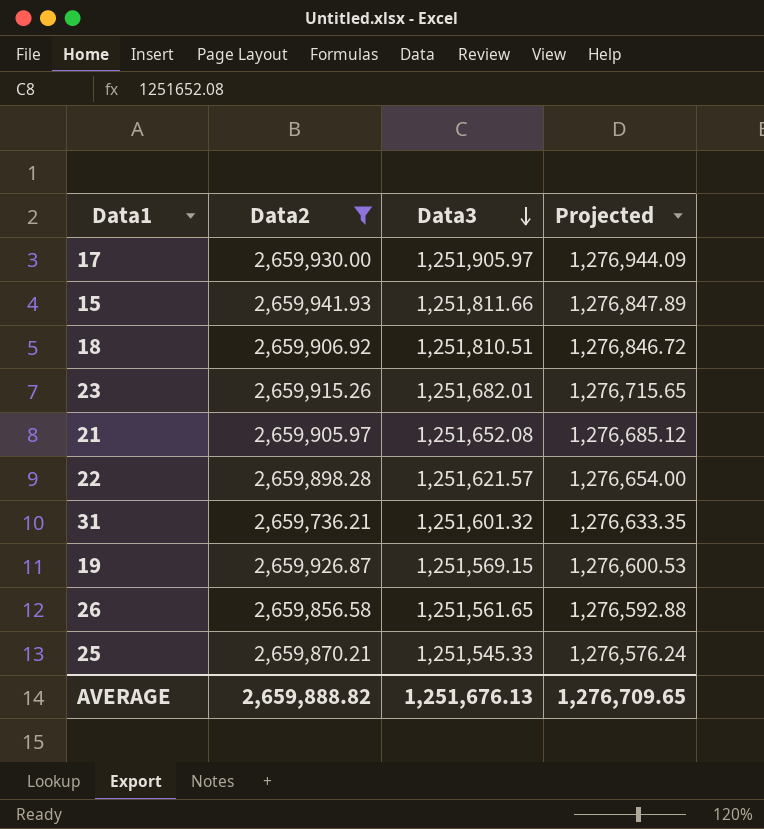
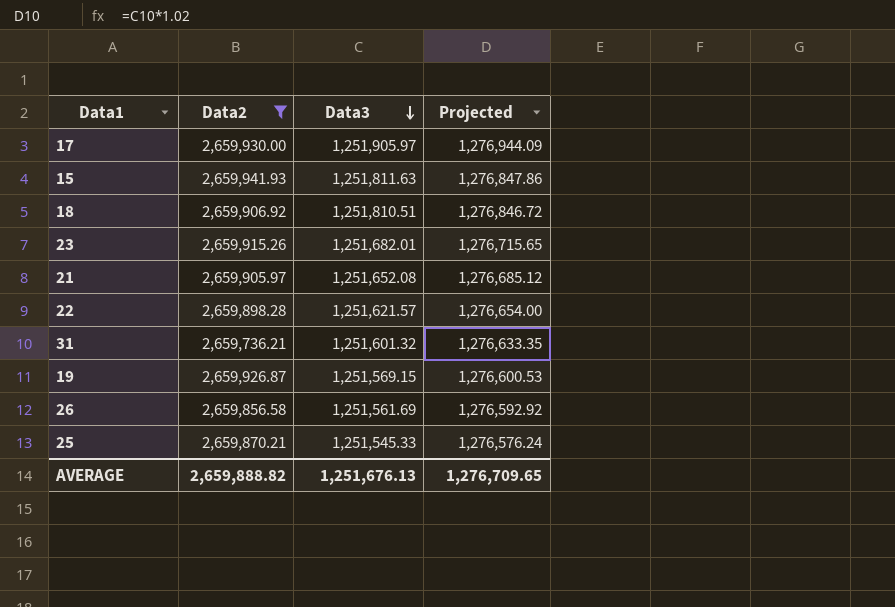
15 | Data3: 1,251,811.66 -> 1,251,811.63
15 | Projected: 1,276,847.89 -> 1,276,847.86
26 | Data3: 1,251,561.65 -> 1,251,561.69
26 | Projected: 1,276,592.88 -> 1,276,592.92

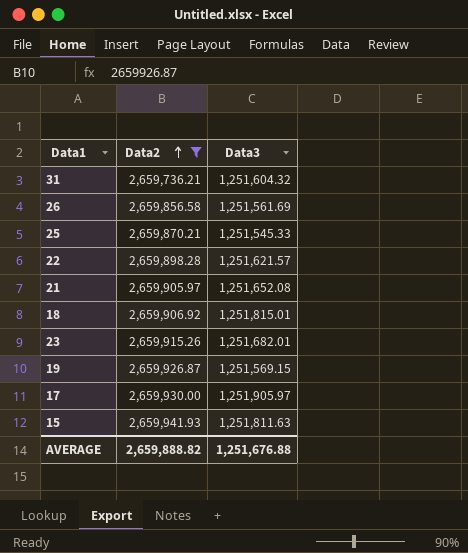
row order: Data3 descending -> Data2 ascending
column Projected | formula: [Data3] * 1.02 -> none
31 | Data3: 1,251,601.32 -> 1,251,604.32
18 | Data3: 1,251,810.51 -> 1,251,815.01
AVERAGE | Data3: 1,251,676.13 -> 1,251,676.88

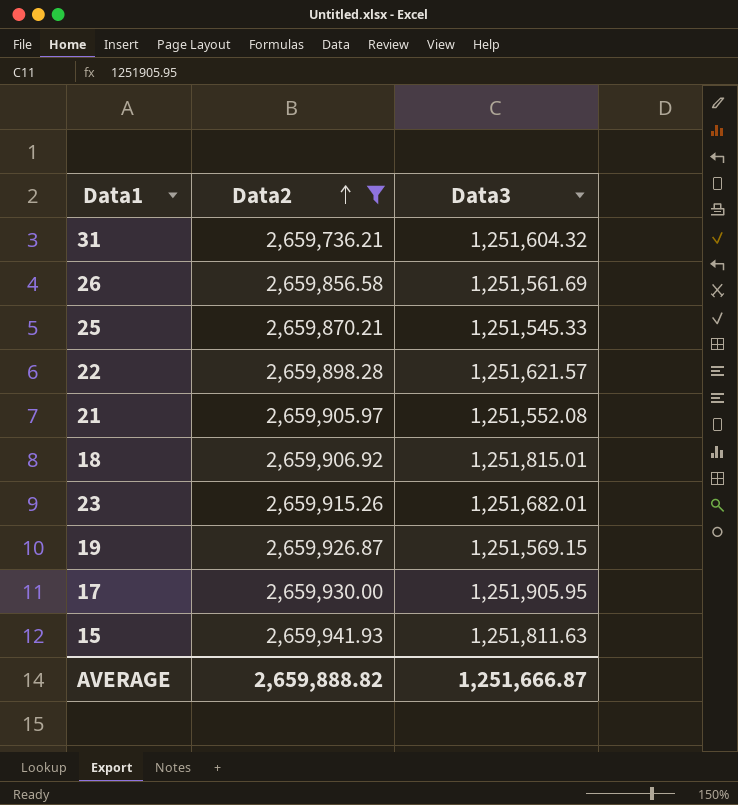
21 | Data3: 1,251,652.08 -> 1,251,552.08
17 | Data3: 1,251,905.97 -> 1,251,905.95
AVERAGE | Data3: 1,251,676.88 -> 1,251,666.87

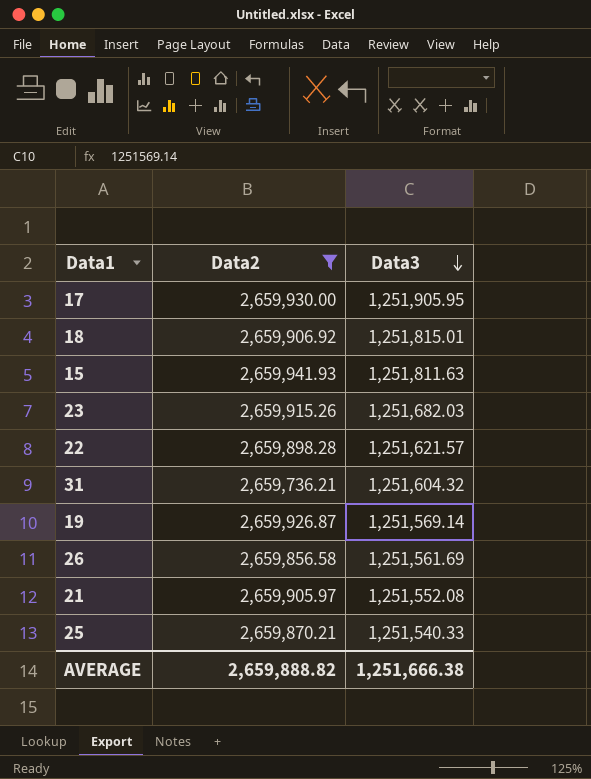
row order: Data2 ascending -> Data3 descending
23 | Data3: 1,251,682.01 -> 1,251,682.03
19 | Data3: 1,251,569.15 -> 1,251,569.14
25 | Data3: 1,251,545.33 -> 1,251,540.33
AVERAGE | Data3: 1,251,666.87 -> 1,251,666.38

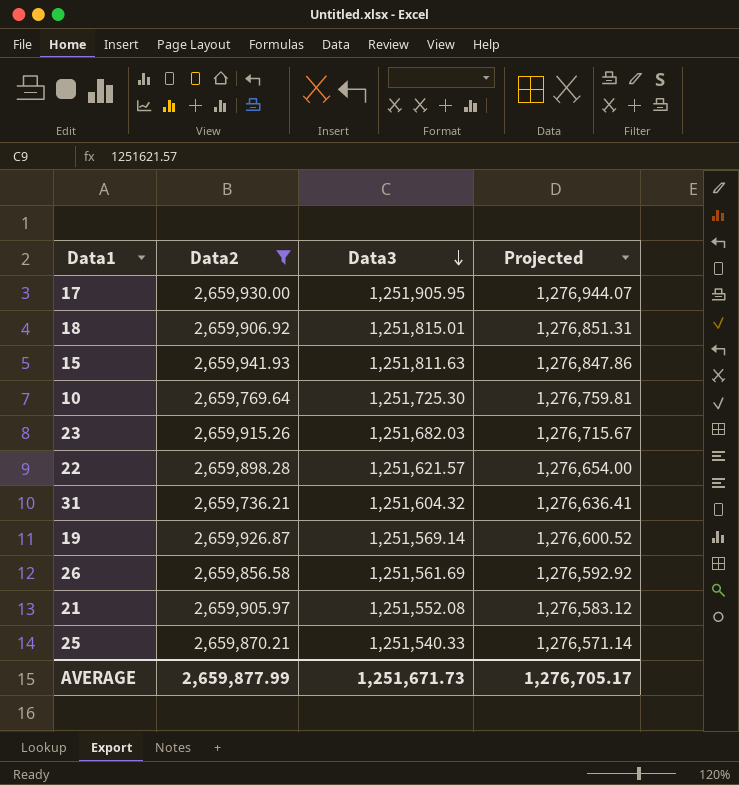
column Projected | formula: none -> [Data3] * 1.02
row 10: none -> 2,659,769.64 | 1,251,725.30 | 1,276,759.81
AVERAGE | Data2: 2,659,888.82 -> 2,659,877.99
AVERAGE | Data3: 1,251,666.38 -> 1,251,671.73

